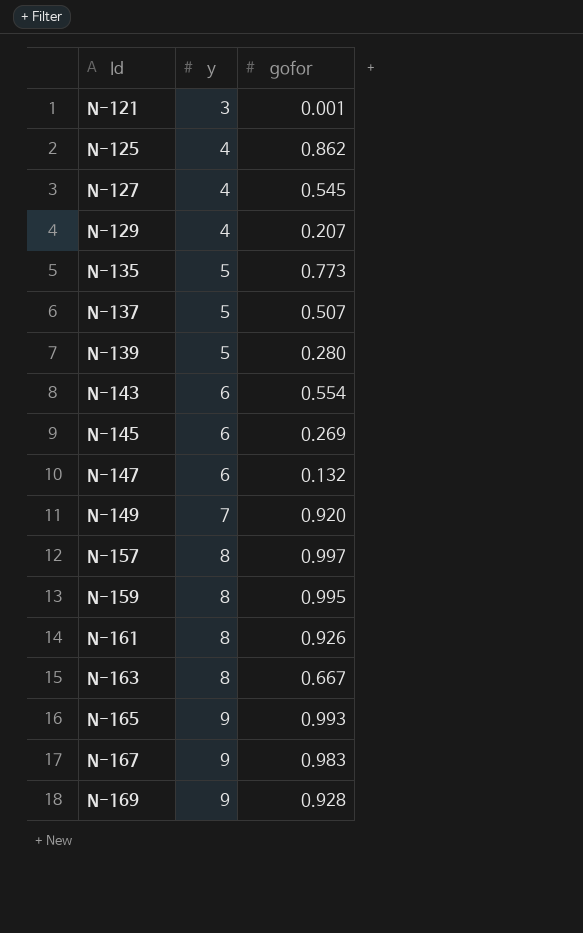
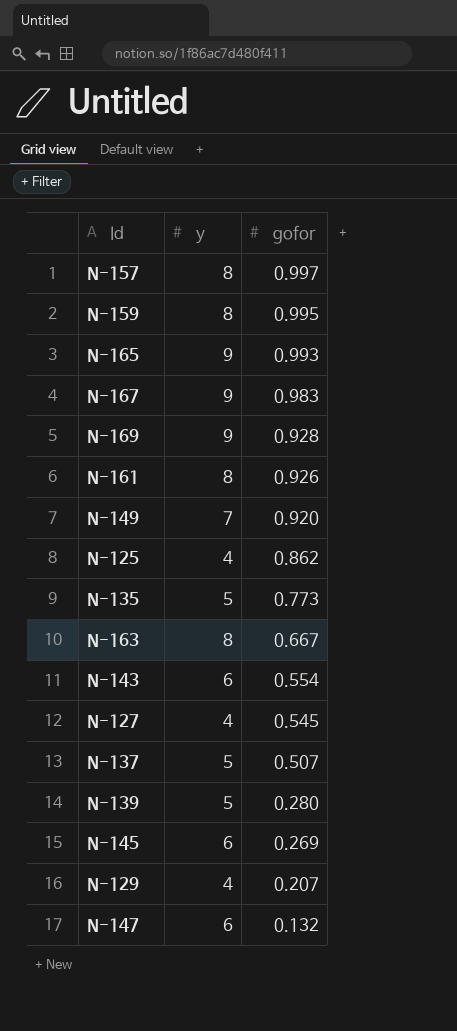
row order: Id ascending -> gofor descending
row N-121: 3 | 0.001 -> none

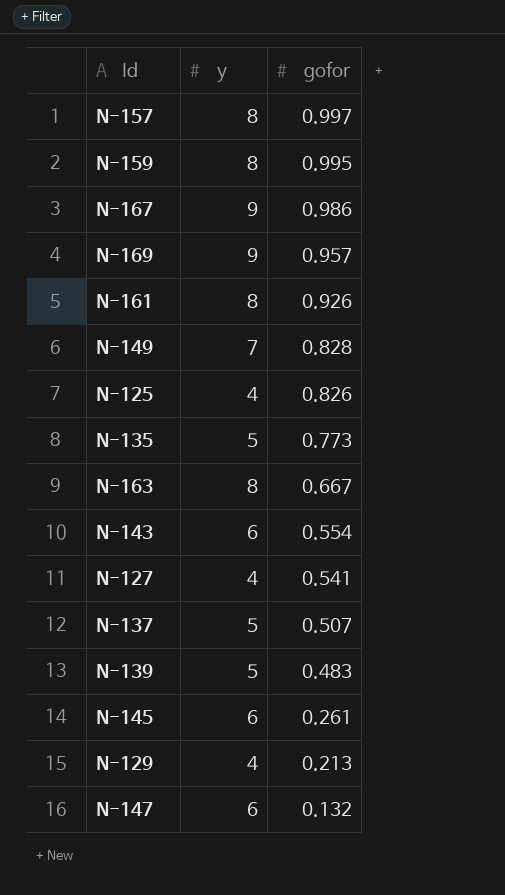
row N-165: 9 | 0.993 -> none
N-167 | gofor: 0.983 -> 0.986
N-169 | gofor: 0.928 -> 0.957
N-149 | gofor: 0.920 -> 0.828
N-125 | gofor: 0.862 -> 0.826
N-127 | gofor: 0.545 -> 0.541
N-139 | gofor: 0.280 -> 0.483
N-145 | gofor: 0.269 -> 0.261
N-129 | gofor: 0.207 -> 0.213

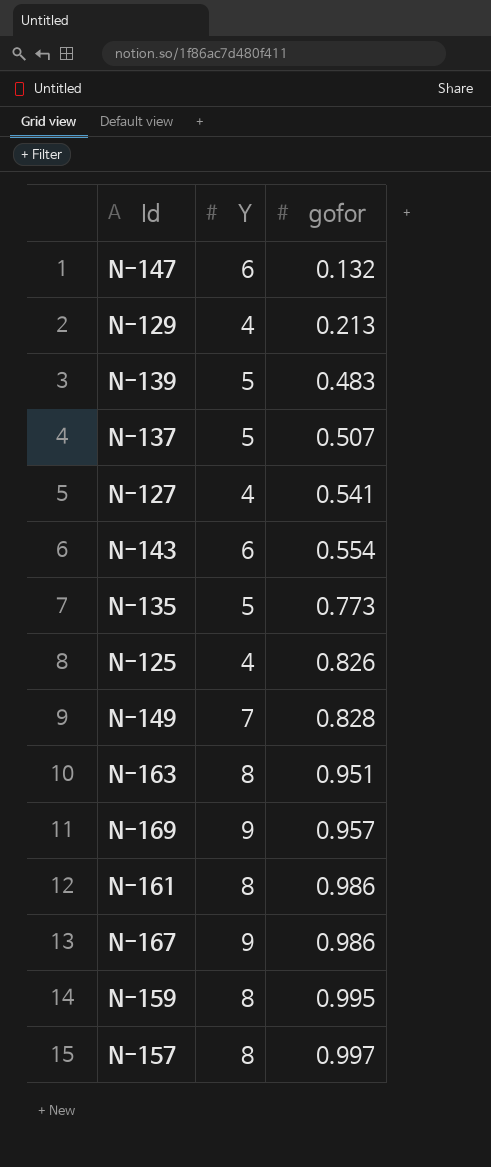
row order: gofor descending -> gofor ascending
column name: y -> Y
row N-145: 6 | 0.261 -> none
N-163 | gofor: 0.667 -> 0.951
N-161 | gofor: 0.926 -> 0.986

